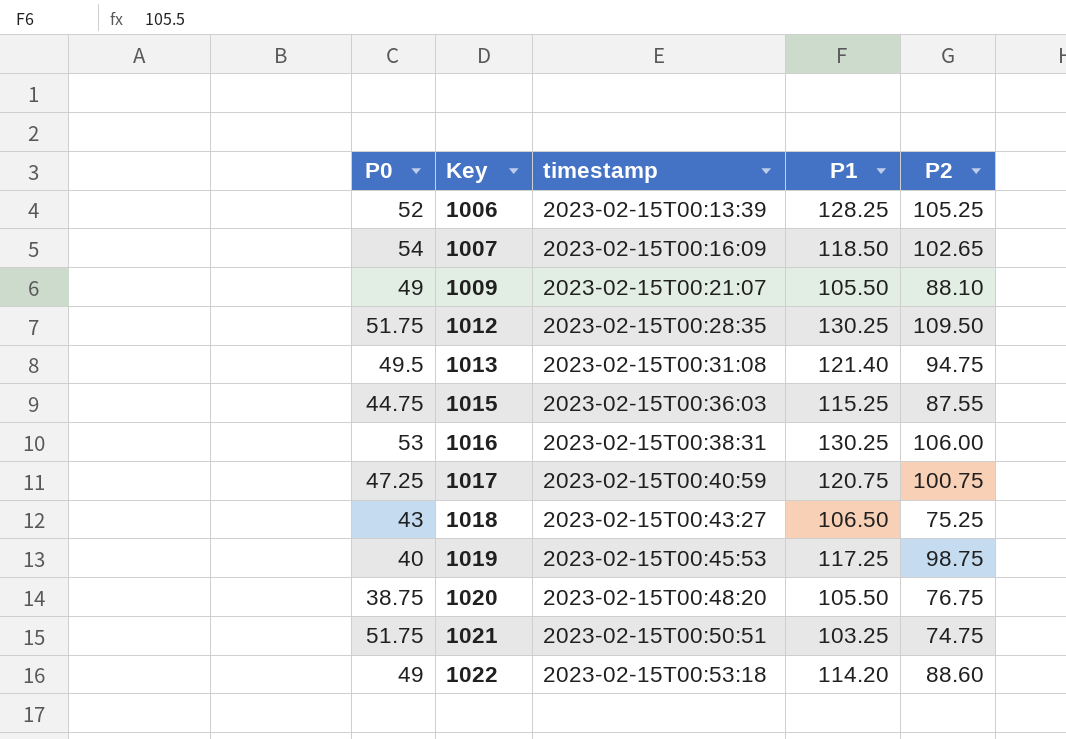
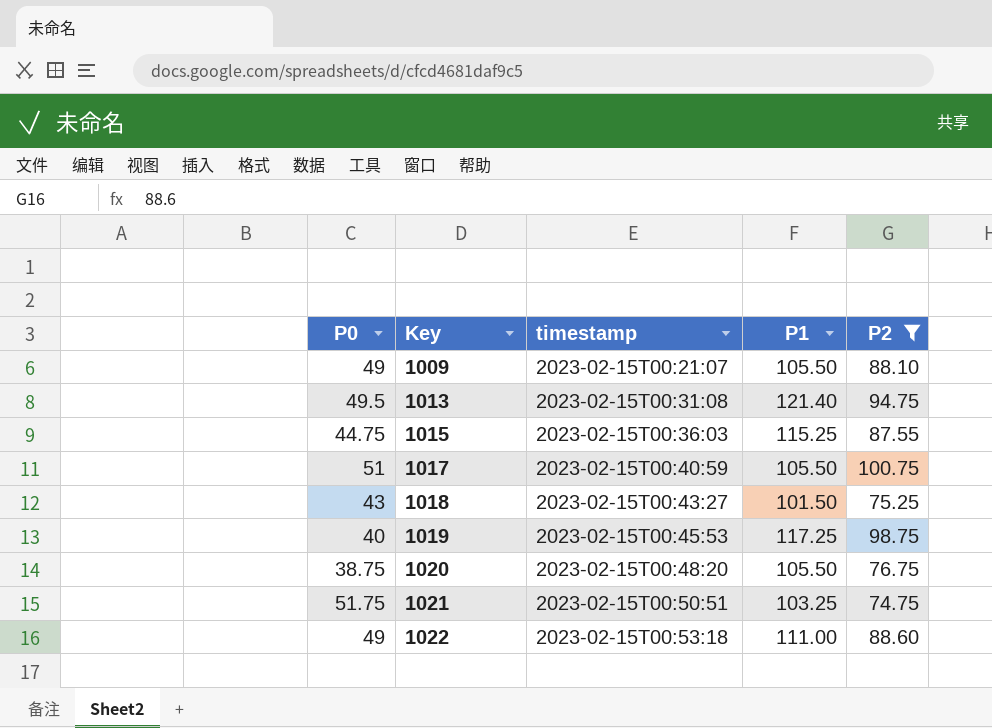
filter: none -> P2 <= 100.75
1017 | P0: 47.25 -> 51
1017 | P1: 120.75 -> 105.50
1018 | P1: 106.50 -> 101.50
1022 | P1: 114.20 -> 111.00

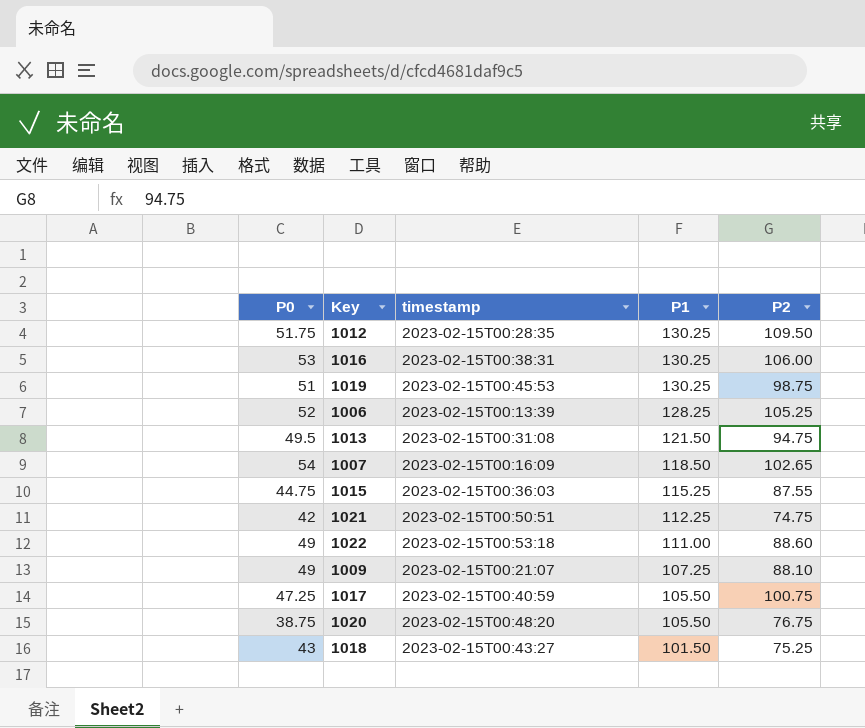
filter: P2 <= 100.75 -> none
row order: Key ascending -> P1 descending
1019 | P0: 40 -> 51
1019 | P1: 117.25 -> 130.25
1013 | P1: 121.40 -> 121.50
1021 | P0: 51.75 -> 42
1021 | P1: 103.25 -> 112.25
1009 | P1: 105.50 -> 107.25
1017 | P0: 51 -> 47.25

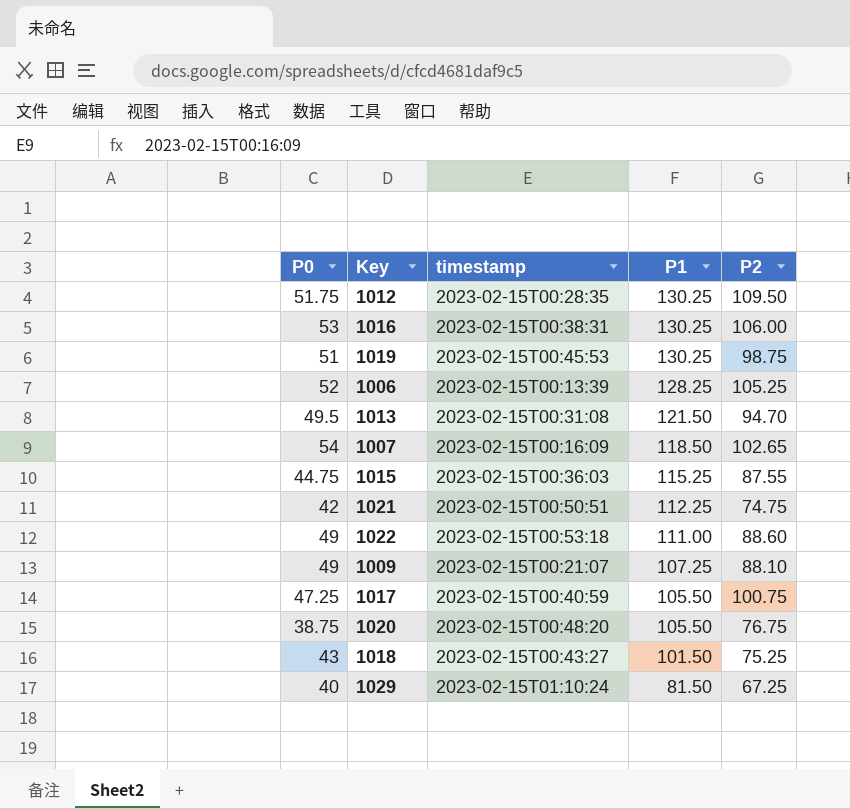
1013 | P2: 94.75 -> 94.70
row 1029: none -> 40 | 2023-02-15T01:10:24 | 81.50 | 67.25

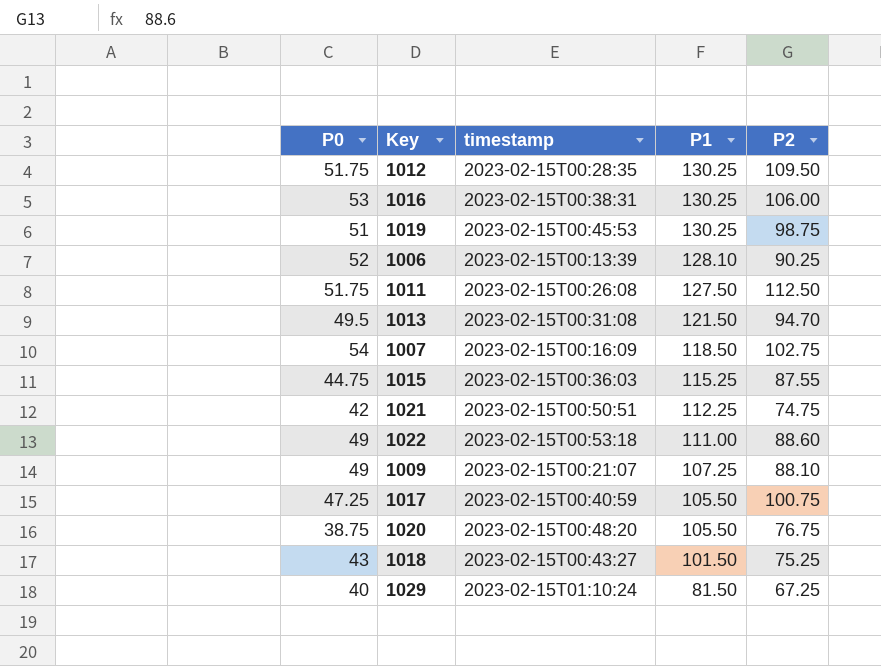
1006 | P1: 128.25 -> 128.10
1006 | P2: 105.25 -> 90.25
row 1011: none -> 51.75 | 2023-02-15T00:26:08 | 127.50 | 112.50
1007 | P2: 102.65 -> 102.75

